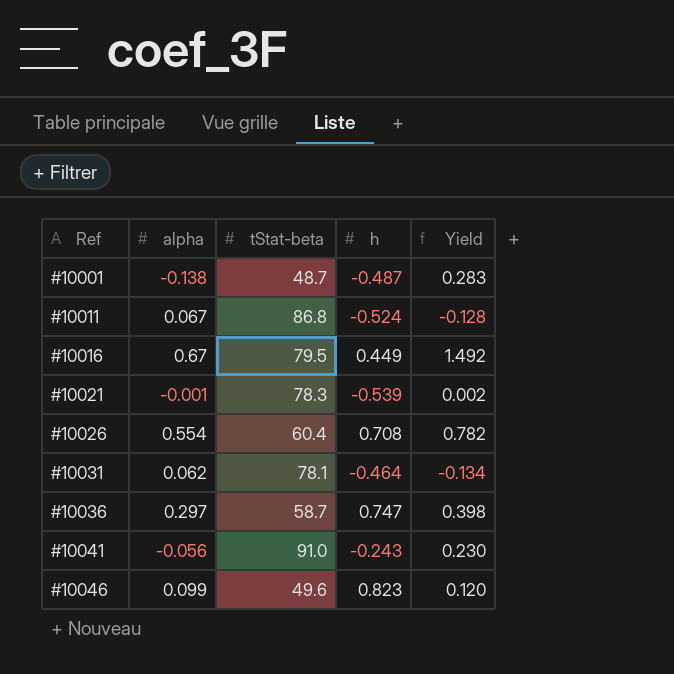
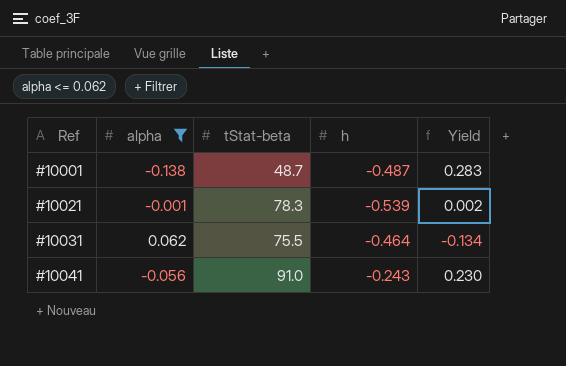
filter: none -> alpha <= 0.062
#10031 | tStat-beta: 78.1 -> 75.5

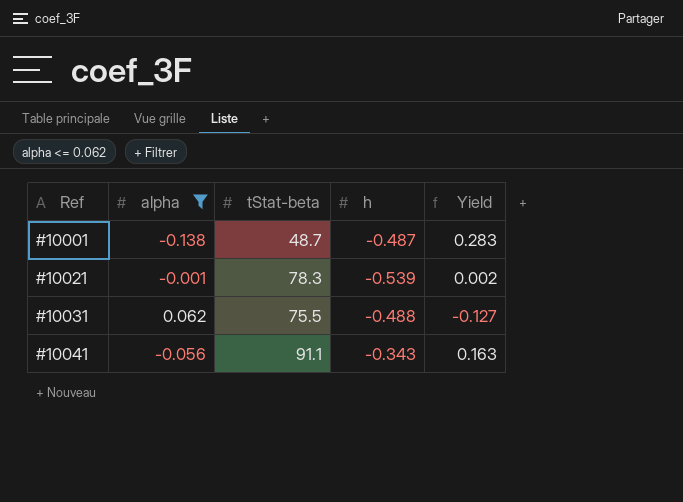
#10031 | h: -0.464 -> -0.488
#10031 | Yield: -0.134 -> -0.127
#10041 | tStat-beta: 91.0 -> 91.1
#10041 | h: -0.243 -> -0.343
#10041 | Yield: 0.230 -> 0.163

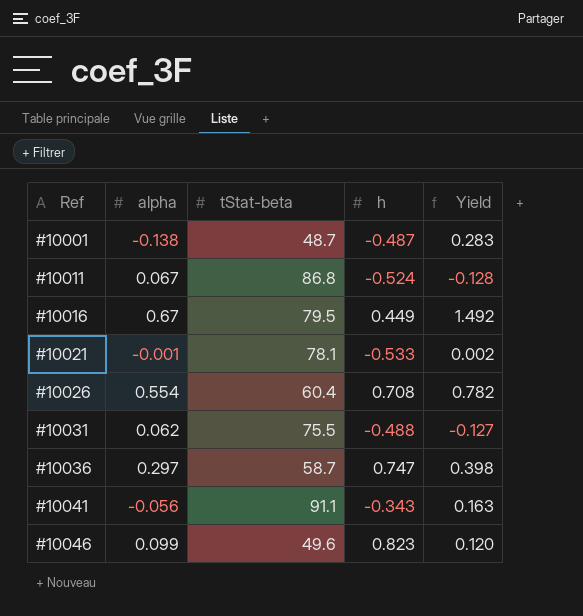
filter: alpha <= 0.062 -> none
#10021 | tStat-beta: 78.3 -> 78.1
#10021 | h: -0.539 -> -0.533

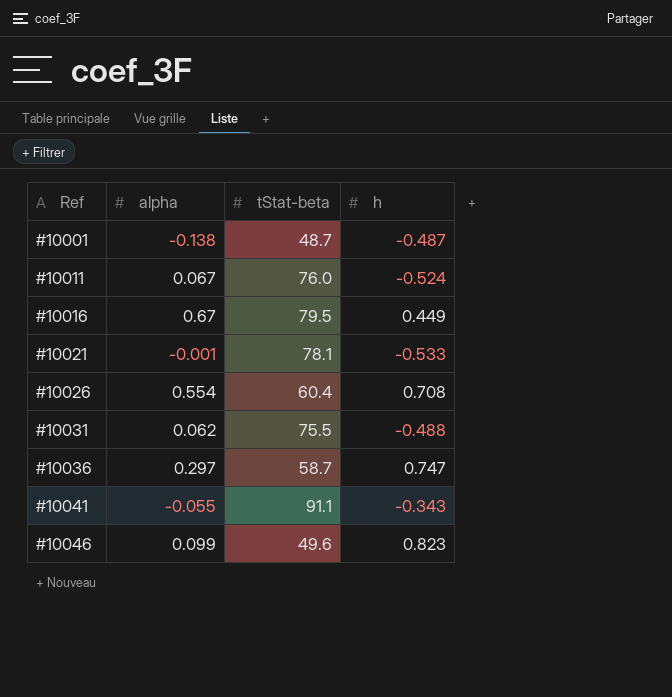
column Yield | formula: [alpha] / [h] -> none
#10011 | tStat-beta: 86.8 -> 76.0
#10041 | alpha: -0.056 -> -0.055

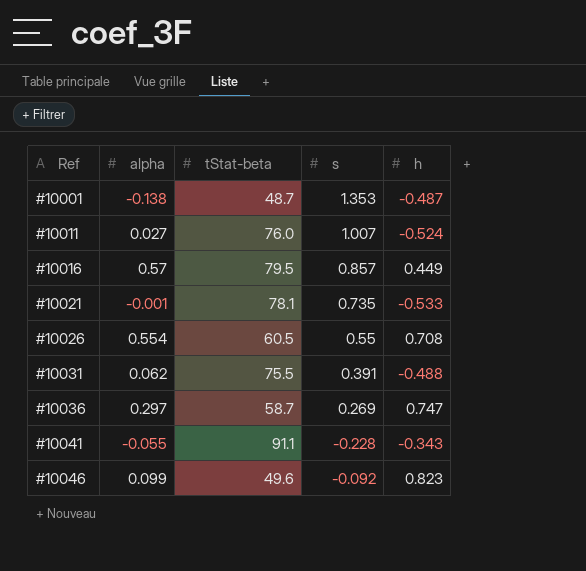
column s | position: none -> 4
#10011 | alpha: 0.067 -> 0.027
#10016 | alpha: 0.67 -> 0.57
#10026 | tStat-beta: 60.4 -> 60.5

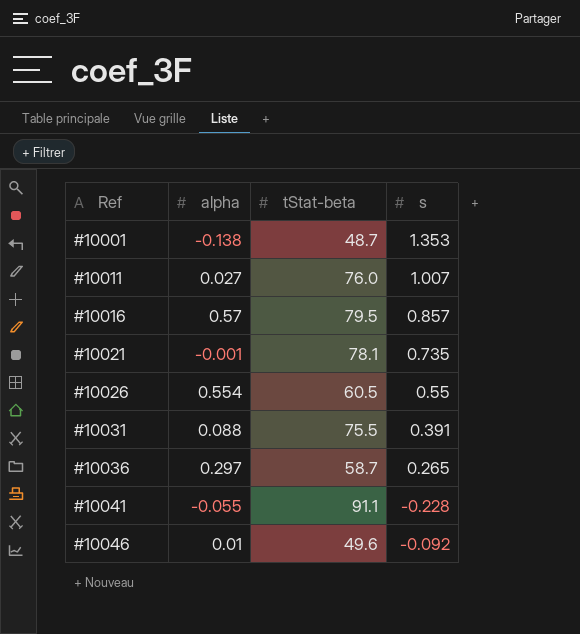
column h | position: 5 -> none
#10031 | alpha: 0.062 -> 0.088
#10036 | s: 0.269 -> 0.265
#10046 | alpha: 0.099 -> 0.01

